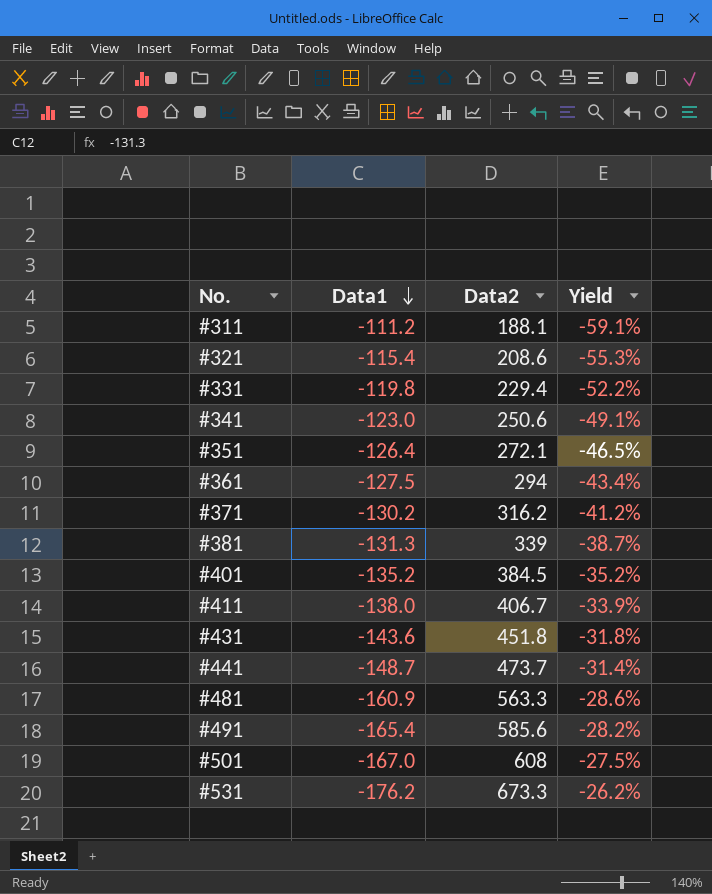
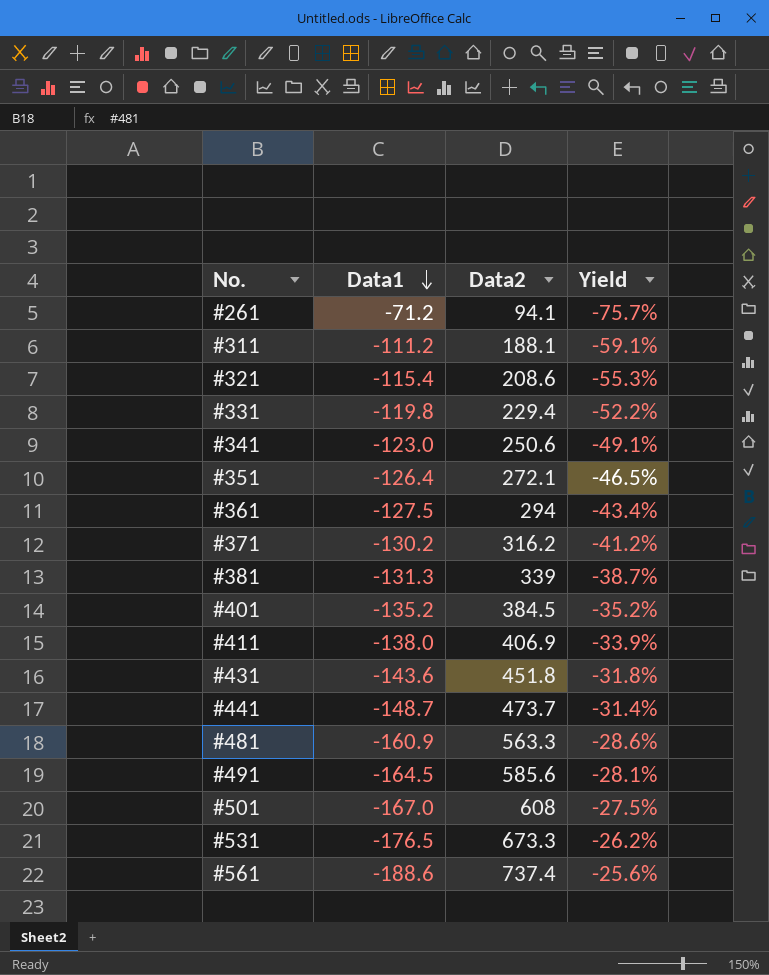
row #261: none -> -71.2 | 94.1 | -75.7%
#411 | Data2: 406.7 -> 406.9
#491 | Data1: -165.4 -> -164.5
#491 | Yield: -28.2% -> -28.1%
#531 | Data1: -176.2 -> -176.5
row #561: none -> -188.6 | 737.4 | -25.6%

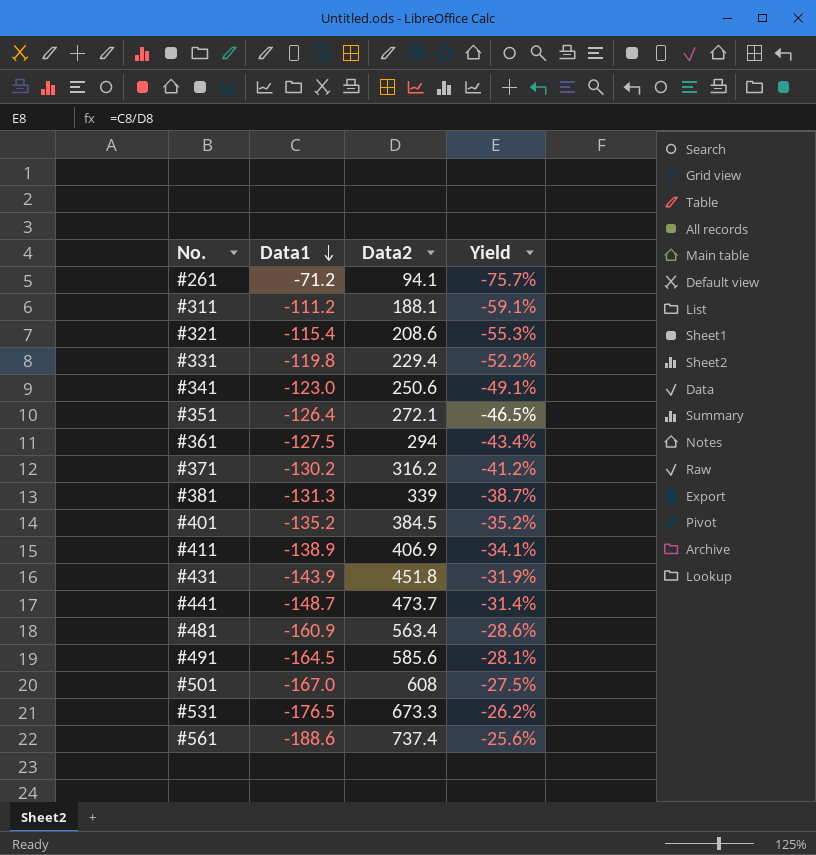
#411 | Data1: -138.0 -> -138.9
#411 | Yield: -33.9% -> -34.1%
#431 | Data1: -143.6 -> -143.9
#431 | Yield: -31.8% -> -31.9%
#481 | Data2: 563.3 -> 563.4

